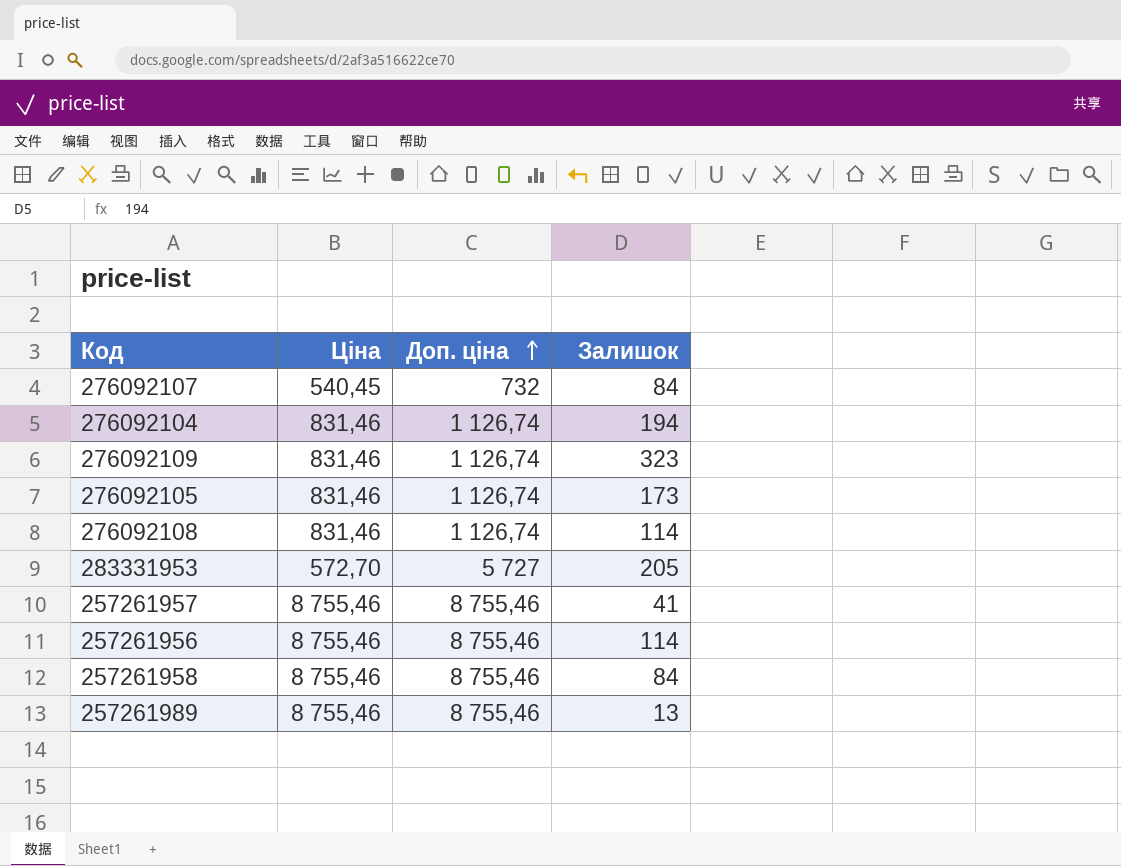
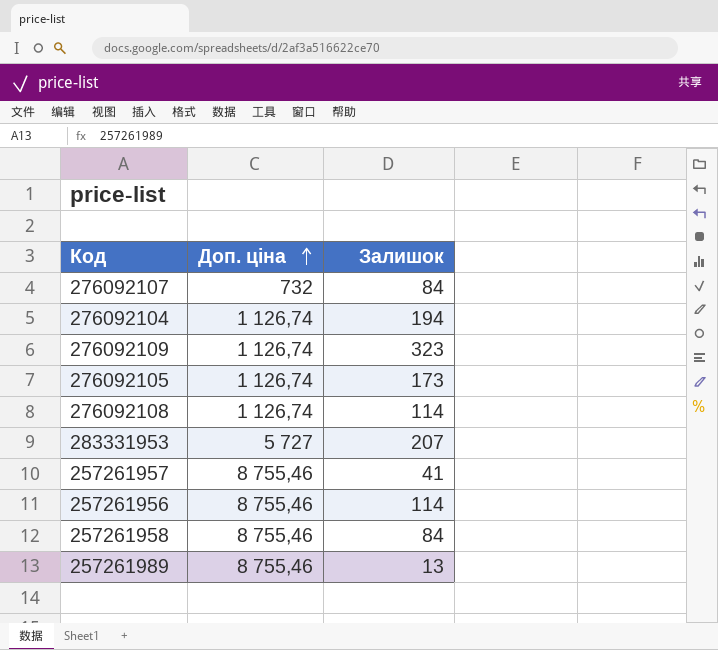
column Ціна | position: 2 -> none
283331953 | Залишок: 205 -> 207

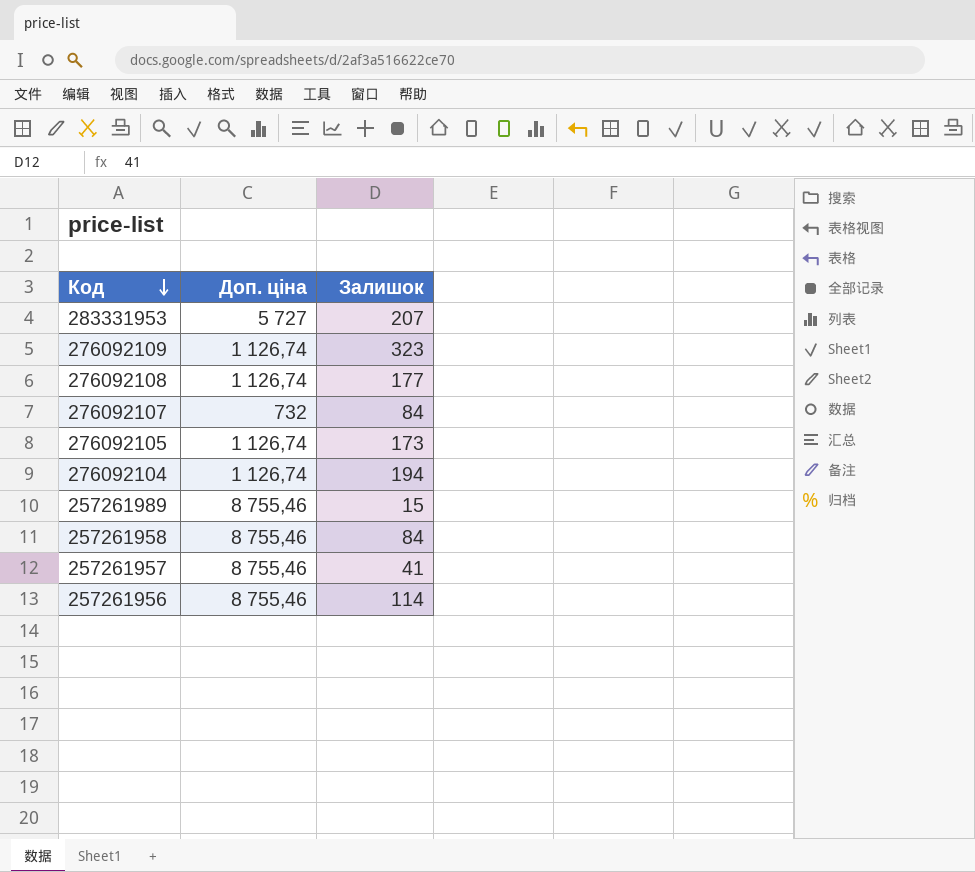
row order: Доп. ціна ascending -> Код descending
276092108 | Залишок: 114 -> 177
257261989 | Залишок: 13 -> 15

